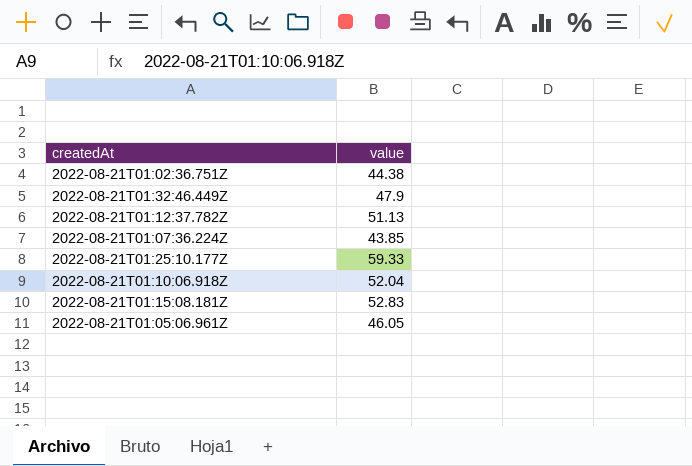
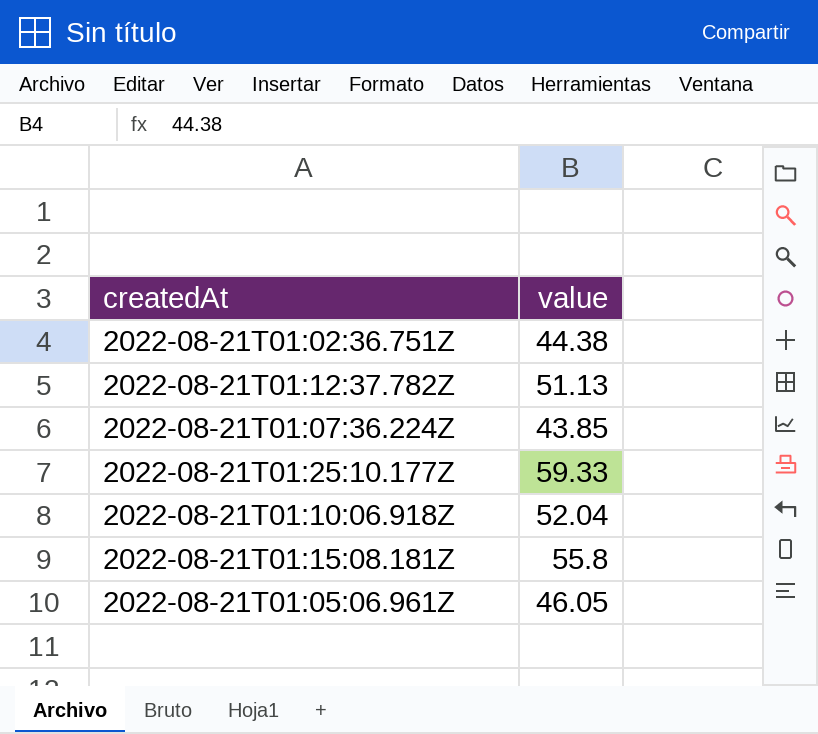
row 2022-08-21T01:32:46.449Z: 47.9 -> none
2022-08-21T01:15:08.181Z | value: 52.83 -> 55.8

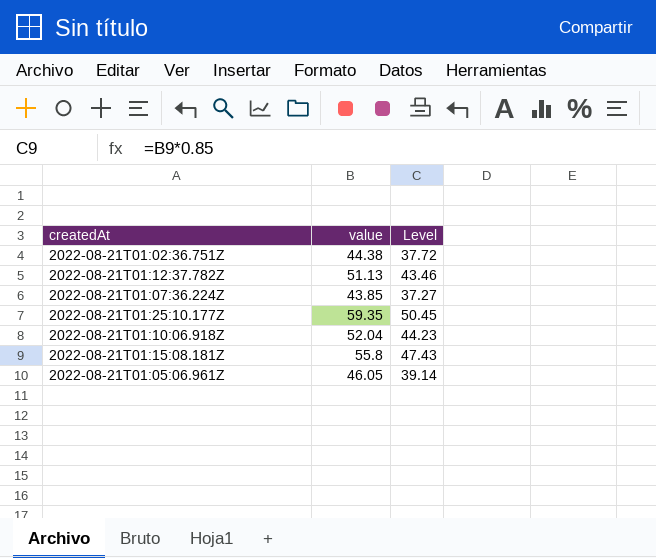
column Level | formula: none -> [value] * 0.85
2022-08-21T01:25:10.177Z | value: 59.33 -> 59.35

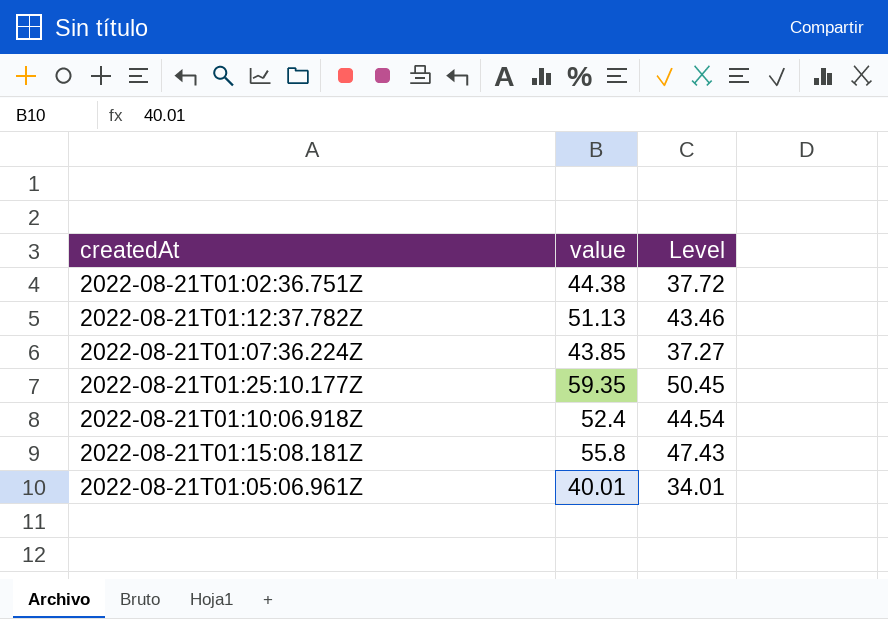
2022-08-21T01:10:06.918Z | value: 52.04 -> 52.4
2022-08-21T01:10:06.918Z | Level: 44.23 -> 44.54
2022-08-21T01:05:06.961Z | value: 46.05 -> 40.01
2022-08-21T01:05:06.961Z | Level: 39.14 -> 34.01

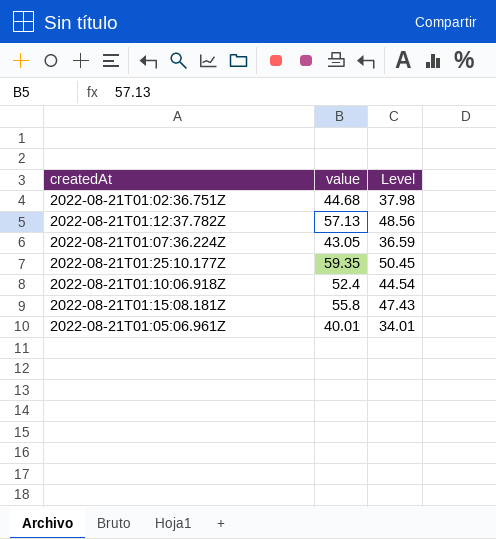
2022-08-21T01:02:36.751Z | value: 44.38 -> 44.68
2022-08-21T01:02:36.751Z | Level: 37.72 -> 37.98
2022-08-21T01:12:37.782Z | value: 51.13 -> 57.13
2022-08-21T01:12:37.782Z | Level: 43.46 -> 48.56
2022-08-21T01:07:36.224Z | value: 43.85 -> 43.05
2022-08-21T01:07:36.224Z | Level: 37.27 -> 36.59

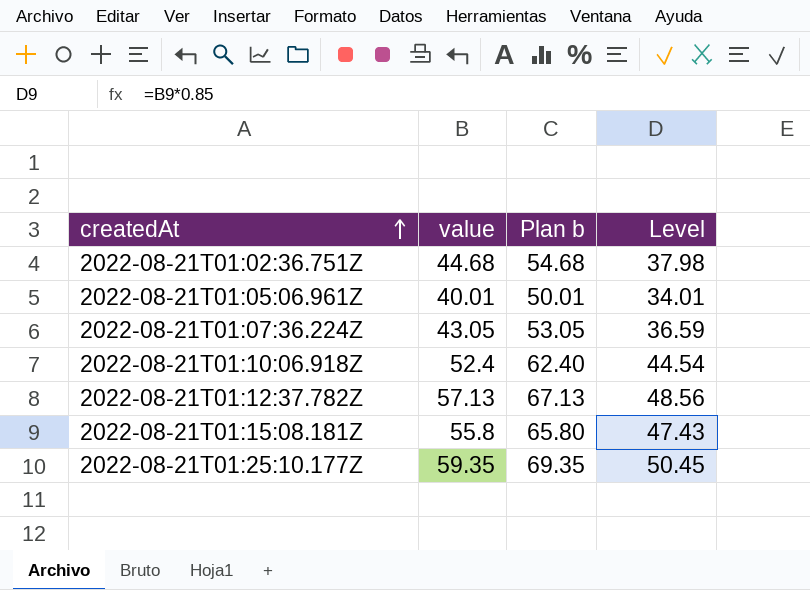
row order: none -> createdAt ascending
column Plan b | formula: none -> [value] + 10

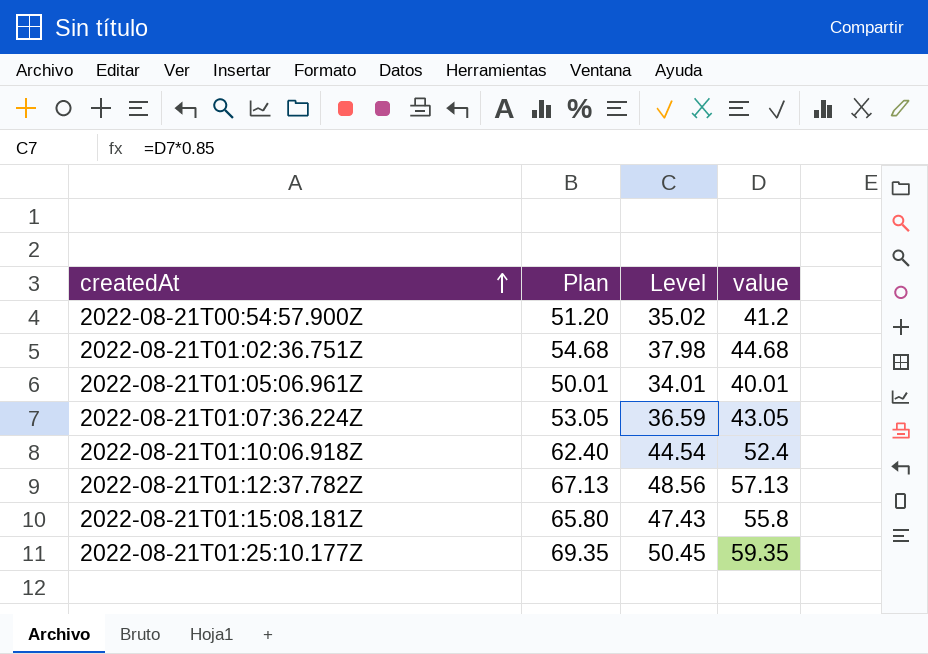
column name: Plan b -> Plan
column value | position: 2 -> 4
row 2022-08-21T00:54:57.900Z: none -> 51.20 | 35.02 | 41.2

